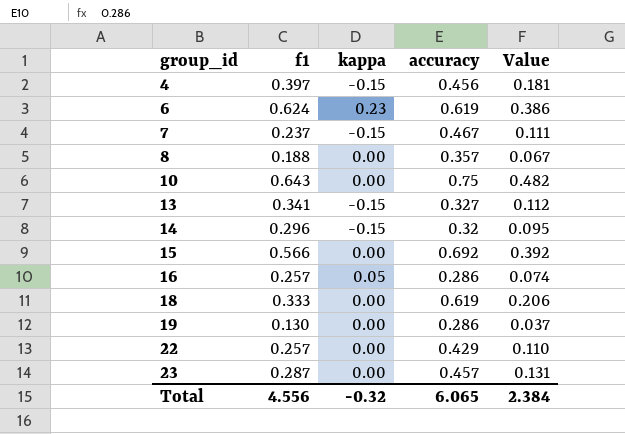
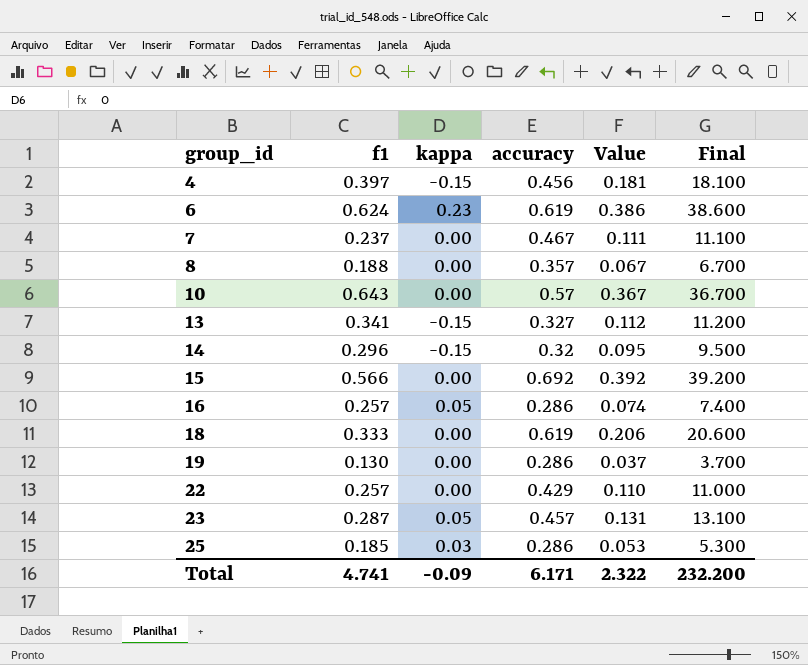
column Final | formula: none -> [Value] * 100
7 | kappa: -0.15 -> 0.00
10 | accuracy: 0.75 -> 0.57
10 | Value: 0.482 -> 0.367
23 | kappa: 0.00 -> 0.05
row 25: none -> 0.185 | 0.03 | 0.286 | 0.053 | 5.300
Total | f1: 4.556 -> 4.741
Total | kappa: -0.32 -> -0.09
Total | accuracy: 6.065 -> 6.171
Total | Value: 2.384 -> 2.322

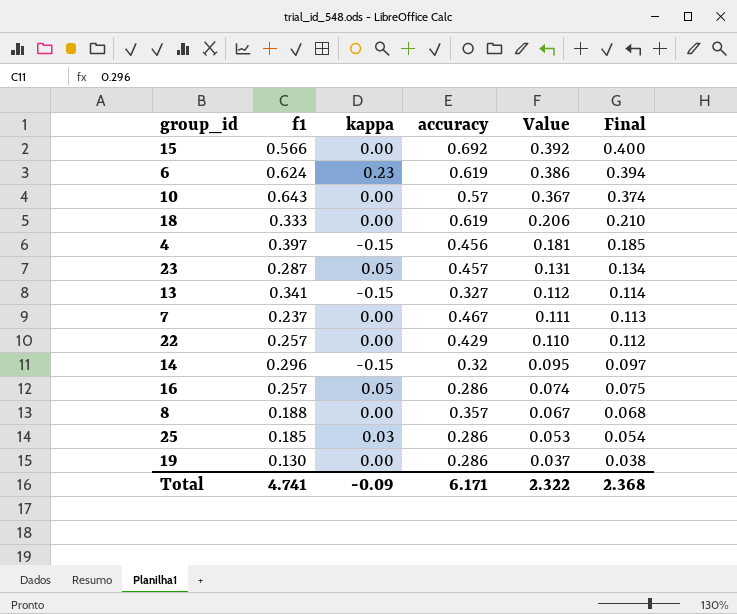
row order: group_id ascending -> Value descending
column Final | formula: [Value] * 100 -> [Value] * 1.02
Total | Final: 232.200 -> 2.368

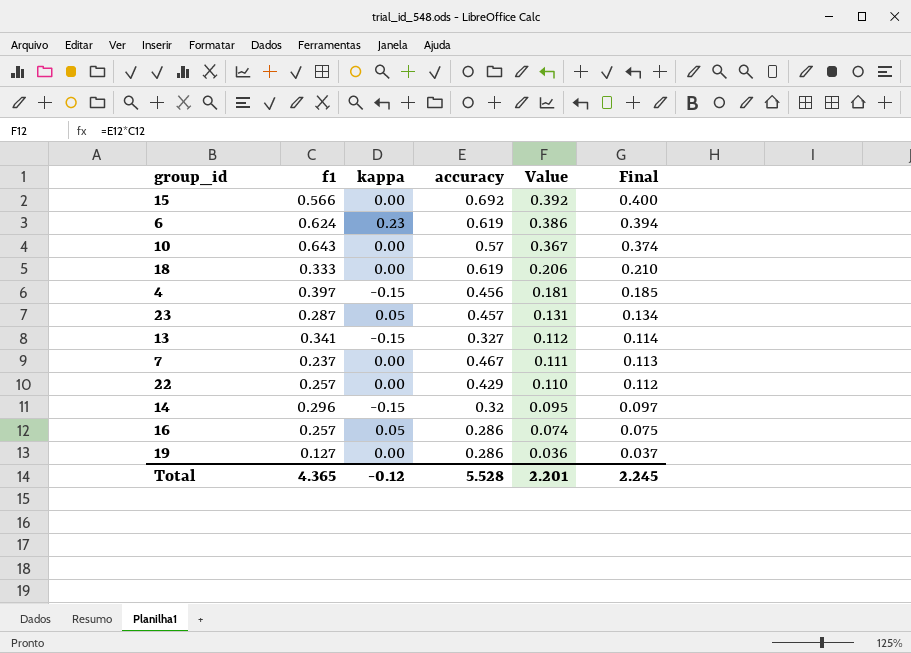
row 8: 0.188 | 0.00 | 0.357 | 0.067 | 0.068 -> none
row 25: 0.185 | 0.03 | 0.286 | 0.053 | 0.054 -> none
19 | f1: 0.130 -> 0.127
19 | Value: 0.037 -> 0.036
19 | Final: 0.038 -> 0.037
Total | f1: 4.741 -> 4.365
Total | kappa: -0.09 -> -0.12
Total | accuracy: 6.171 -> 5.528
Total | Value: 2.322 -> 2.201
Total | Final: 2.368 -> 2.245

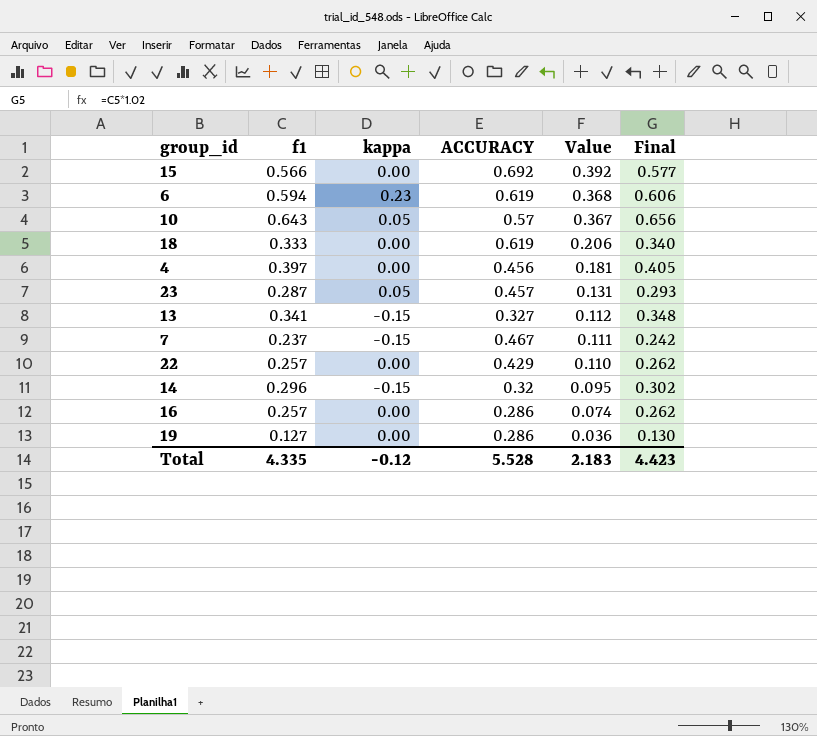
column name: accuracy -> ACCURACY
column Final | formula: [Value] * 1.02 -> [f1] * 1.02
6 | f1: 0.624 -> 0.594
6 | Value: 0.386 -> 0.368
10 | kappa: 0.00 -> 0.05
4 | kappa: -0.15 -> 0.00
7 | kappa: 0.00 -> -0.15
16 | kappa: 0.05 -> 0.00
Total | f1: 4.365 -> 4.335
Total | Value: 2.201 -> 2.183
Total | Final: 2.245 -> 4.423

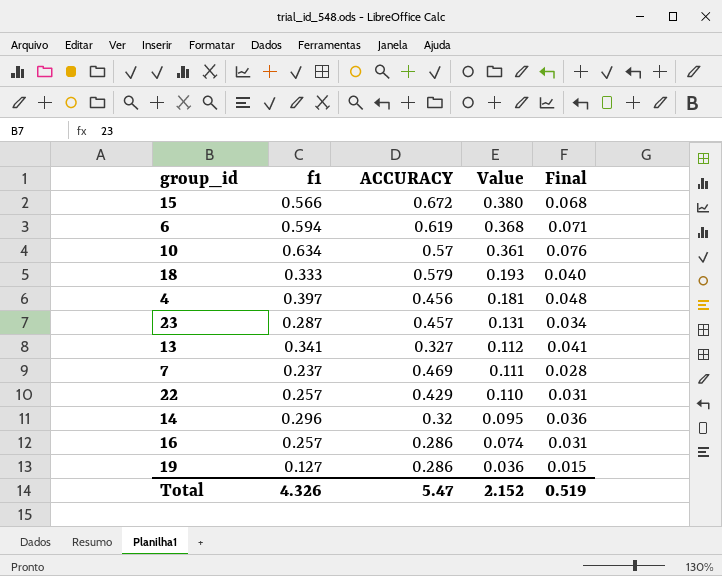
column kappa | position: 3 -> none
column Final | formula: [f1] * 1.02 -> [f1] * 0.12
15 | ACCURACY: 0.692 -> 0.672
15 | Value: 0.392 -> 0.380
10 | f1: 0.643 -> 0.634
10 | Value: 0.367 -> 0.361
18 | ACCURACY: 0.619 -> 0.579
18 | Value: 0.206 -> 0.193
7 | ACCURACY: 0.467 -> 0.469
Total | f1: 4.335 -> 4.326
Total | ACCURACY: 5.528 -> 5.47
Total | Value: 2.183 -> 2.152
Total | Final: 4.423 -> 0.519

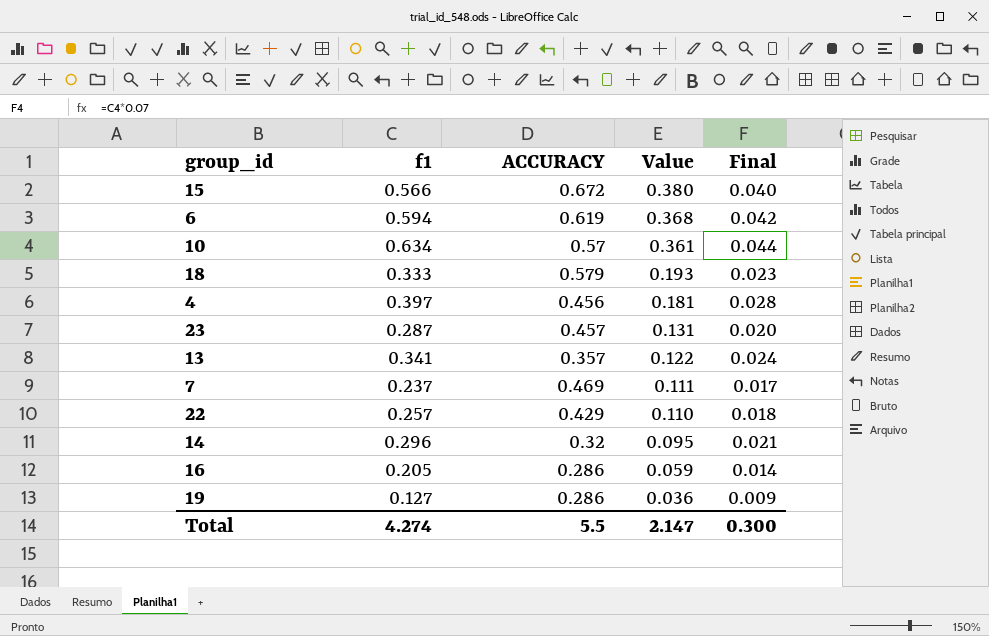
column Final | formula: [f1] * 0.12 -> [f1] * 0.07
13 | ACCURACY: 0.327 -> 0.357
13 | Value: 0.112 -> 0.122
16 | f1: 0.257 -> 0.205
16 | Value: 0.074 -> 0.059
Total | f1: 4.326 -> 4.274
Total | ACCURACY: 5.47 -> 5.5
Total | Value: 2.152 -> 2.147
Total | Final: 0.519 -> 0.300

